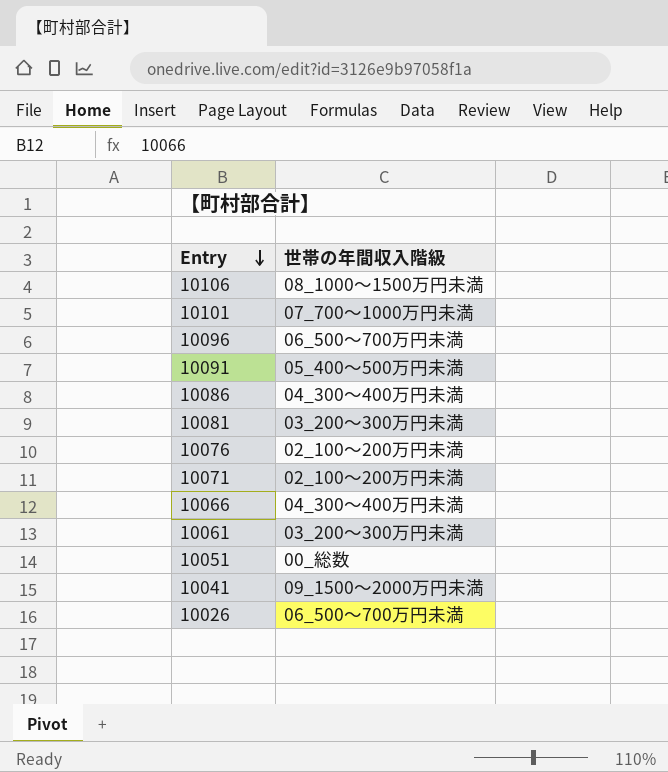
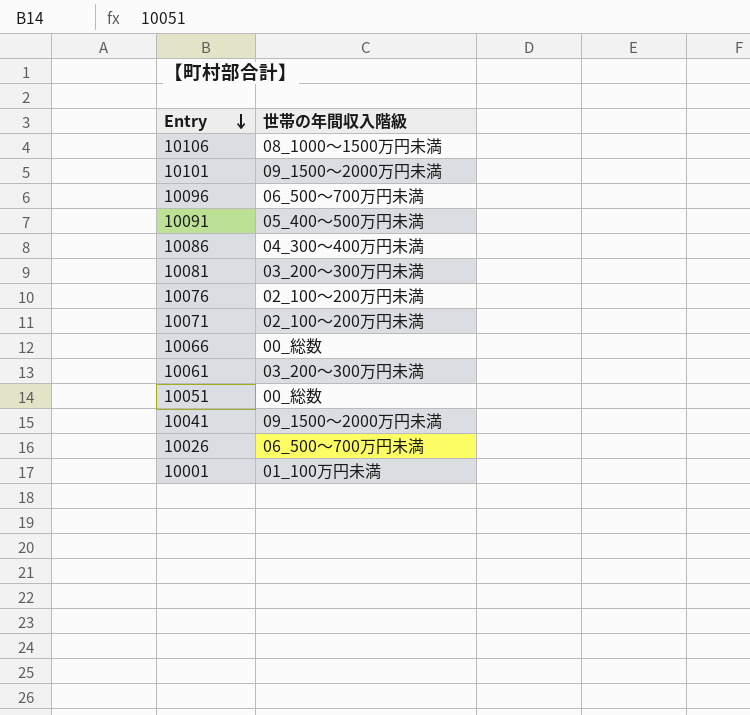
10101 | 世帯の年間収入階級: 07_700～1000万円未満 -> 09_1500～2000万円未満
10066 | 世帯の年間収入階級: 04_300～400万円未満 -> 00_総数
row 10001: none -> 01_100万円未満

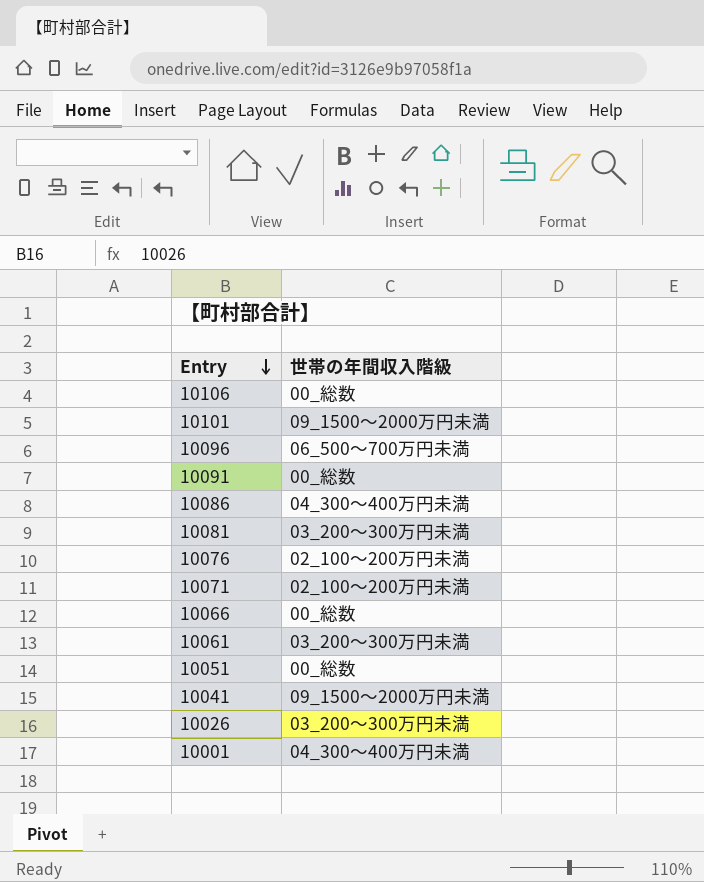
10106 | 世帯の年間収入階級: 08_1000～1500万円未満 -> 00_総数
10091 | 世帯の年間収入階級: 05_400～500万円未満 -> 00_総数
10026 | 世帯の年間収入階級: 06_500～700万円未満 -> 03_200～300万円未満
10001 | 世帯の年間収入階級: 01_100万円未満 -> 04_300～400万円未満

